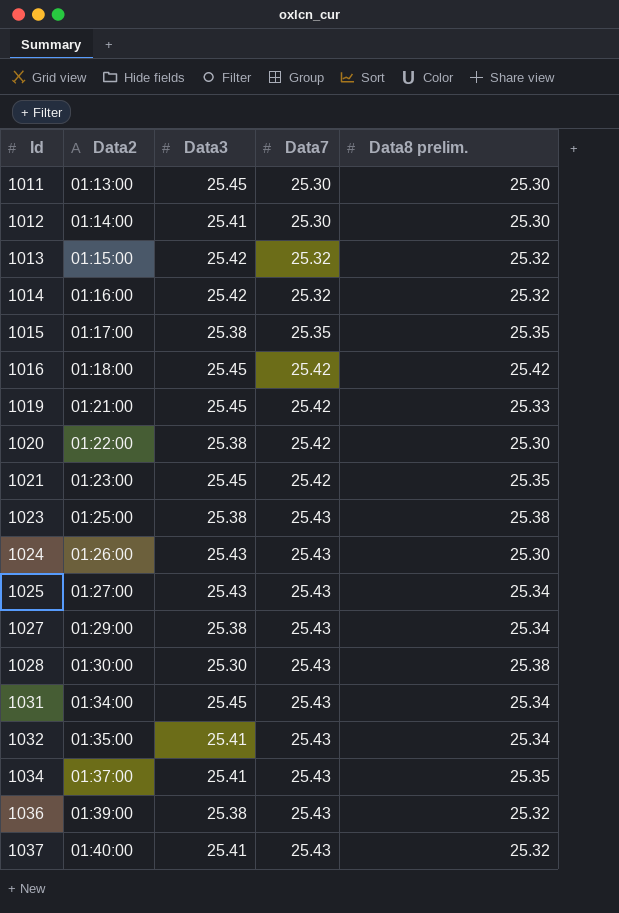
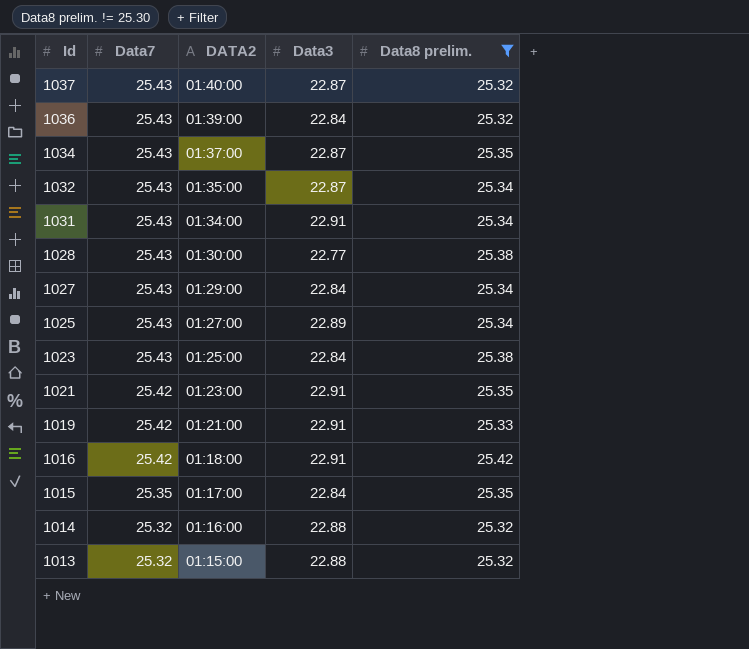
filter: none -> Data8 prelim. != 25.30
row order: Id ascending -> Id descending
column Data7 | position: 4 -> 2
column name: Data2 -> DATA2
1037 | Data3: 25.41 -> 22.87
1036 | Data3: 25.38 -> 22.84
1034 | Data3: 25.41 -> 22.87
1032 | Data3: 25.41 -> 22.87
1031 | Data3: 25.45 -> 22.91
1028 | Data3: 25.30 -> 22.77
1027 | Data3: 25.38 -> 22.84
1025 | Data3: 25.43 -> 22.89
1023 | Data3: 25.38 -> 22.84
1021 | Data3: 25.45 -> 22.91
1019 | Data3: 25.45 -> 22.91
1016 | Data3: 25.45 -> 22.91
1015 | Data3: 25.38 -> 22.84
1014 | Data3: 25.42 -> 22.88
1013 | Data3: 25.42 -> 22.88

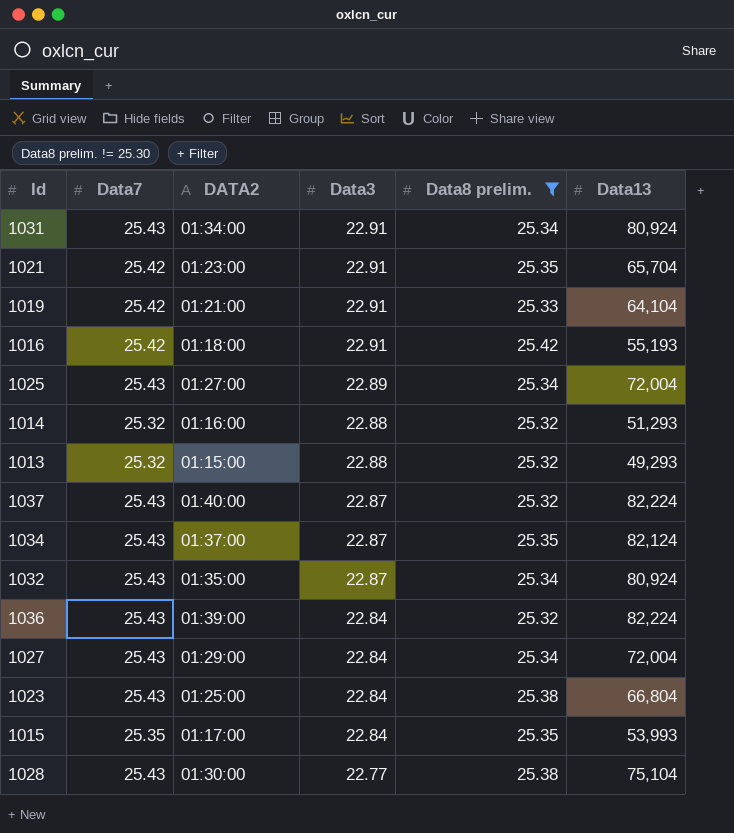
row order: Id descending -> Data3 descending
column Data13 | position: none -> 6

